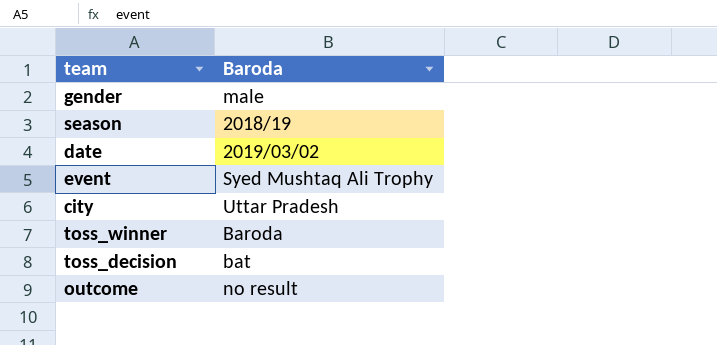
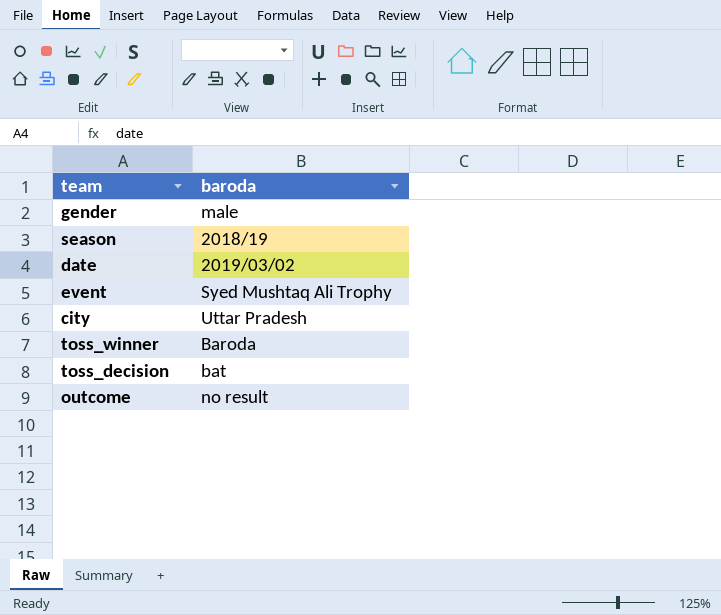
column name: Baroda -> baroda

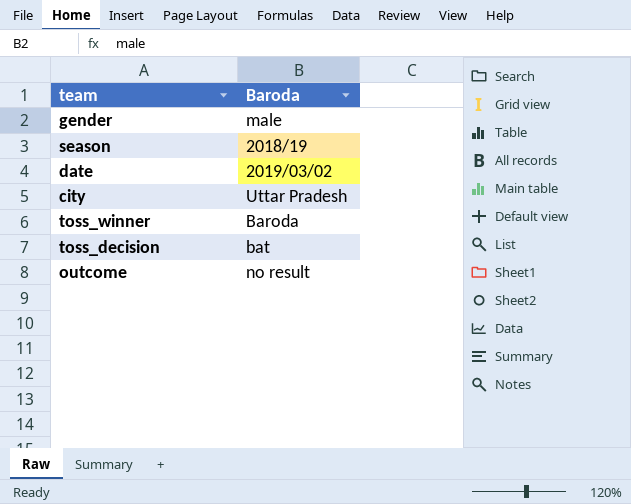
column name: baroda -> Baroda
row event: Syed Mushtaq Ali Trophy -> none

